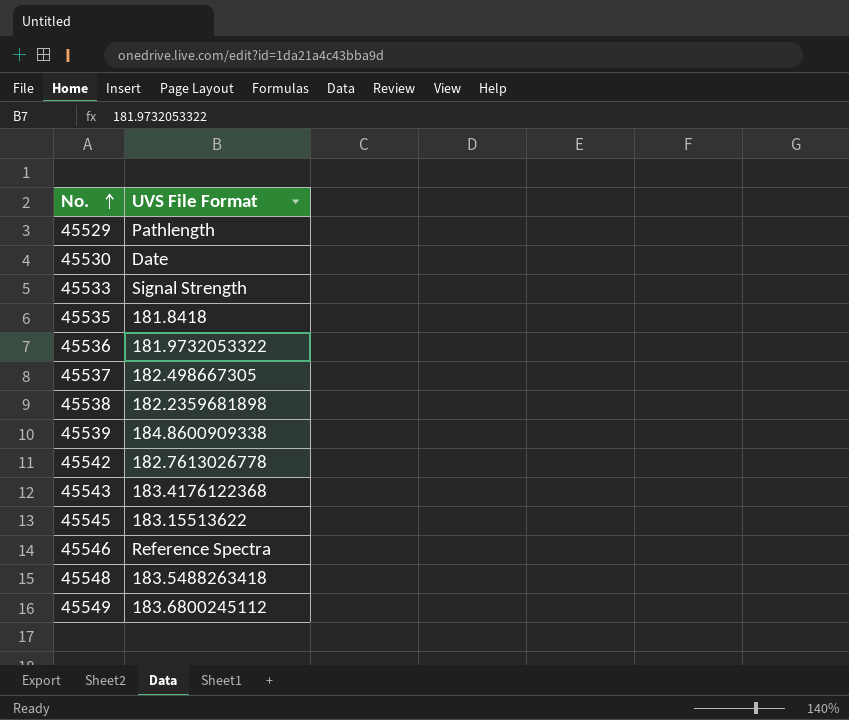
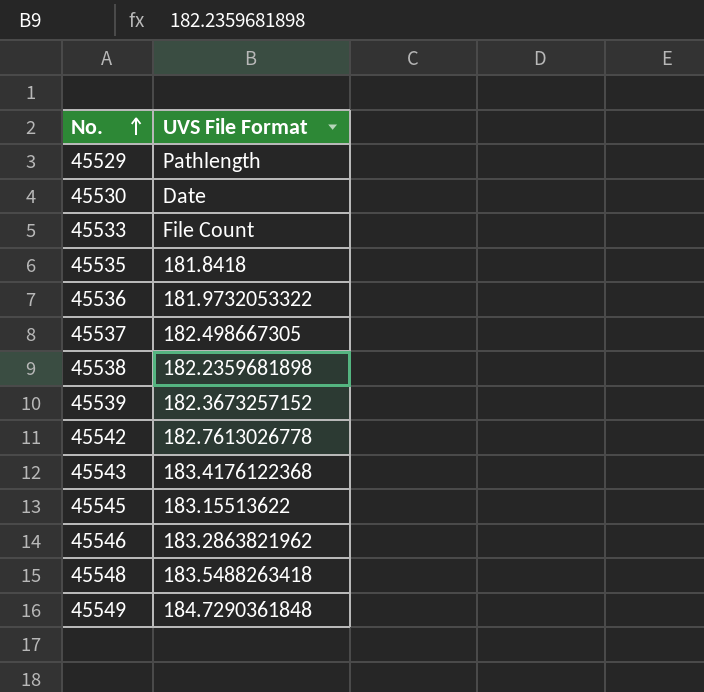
45533 | UVS File Format: Signal Strength -> File Count
45539 | UVS File Format: 184.8600909338 -> 182.3673257152
45546 | UVS File Format: Reference Spectra -> 183.2863821962
45549 | UVS File Format: 183.6800245112 -> 184.7290361848

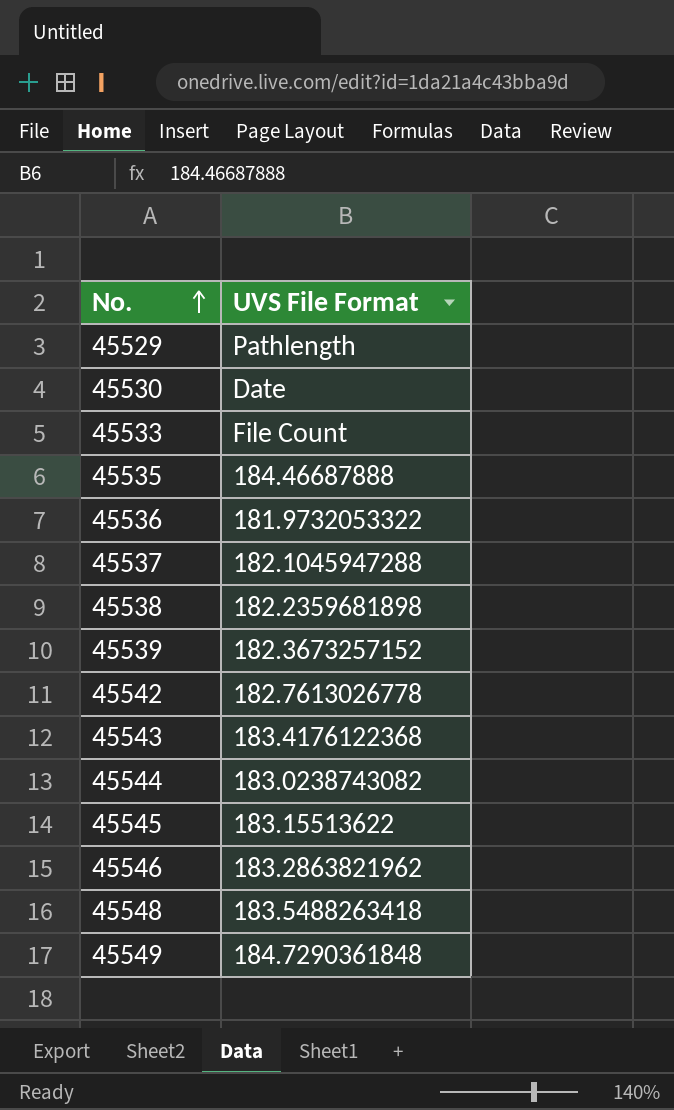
45535 | UVS File Format: 181.8418 -> 184.46687888
45537 | UVS File Format: 182.498667305 -> 182.1045947288
row 45544: none -> 183.0238743082

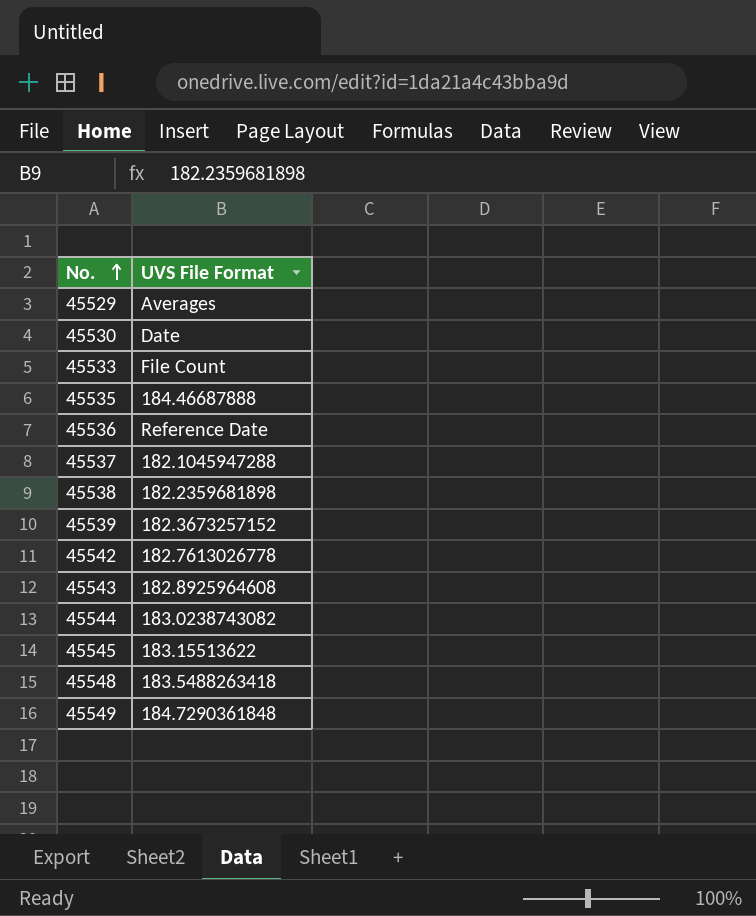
row 45546: 183.2863821962 -> none
45529 | UVS File Format: Pathlength -> Averages
45536 | UVS File Format: 181.9732053322 -> Reference Date
45543 | UVS File Format: 183.4176122368 -> 182.8925964608

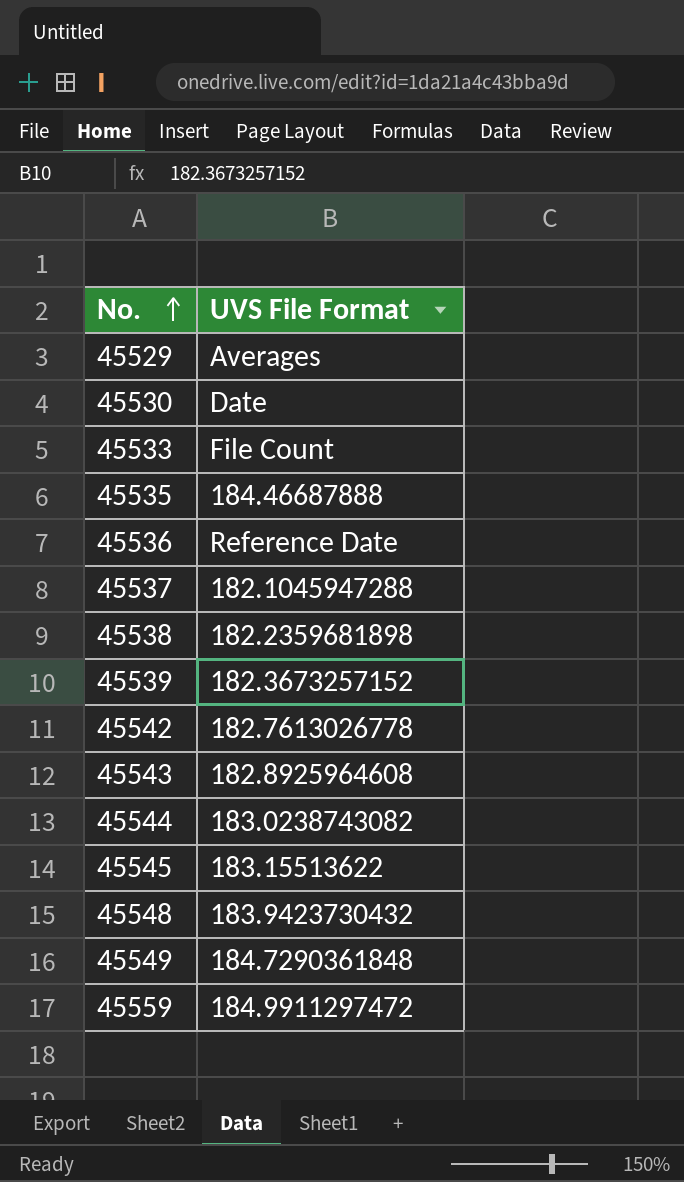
45548 | UVS File Format: 183.5488263418 -> 183.9423730432
row 45559: none -> 184.9911297472

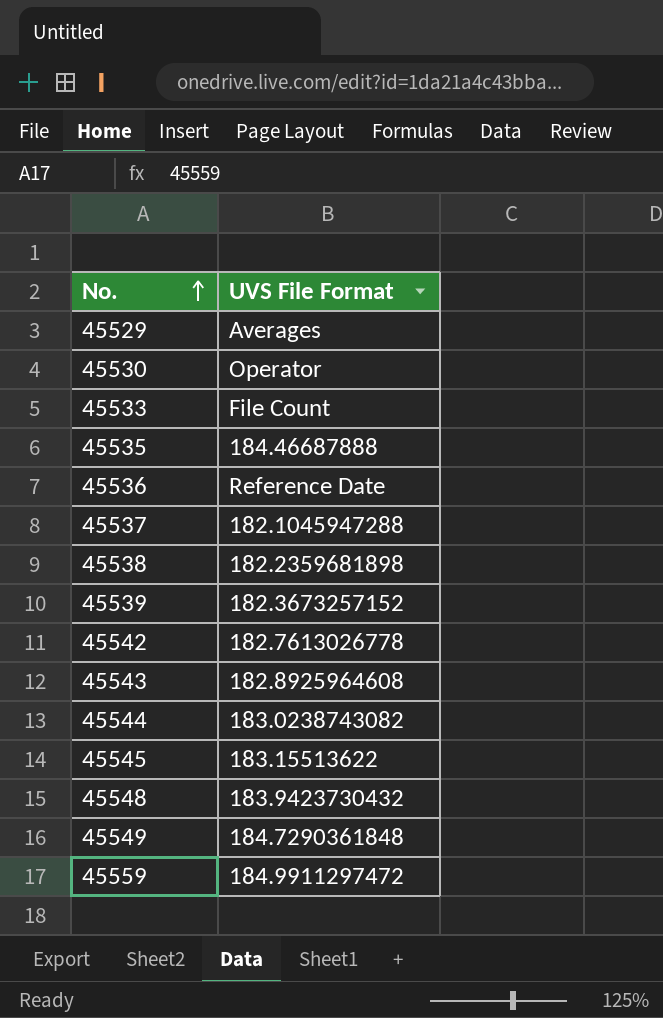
45530 | UVS File Format: Date -> Operator

